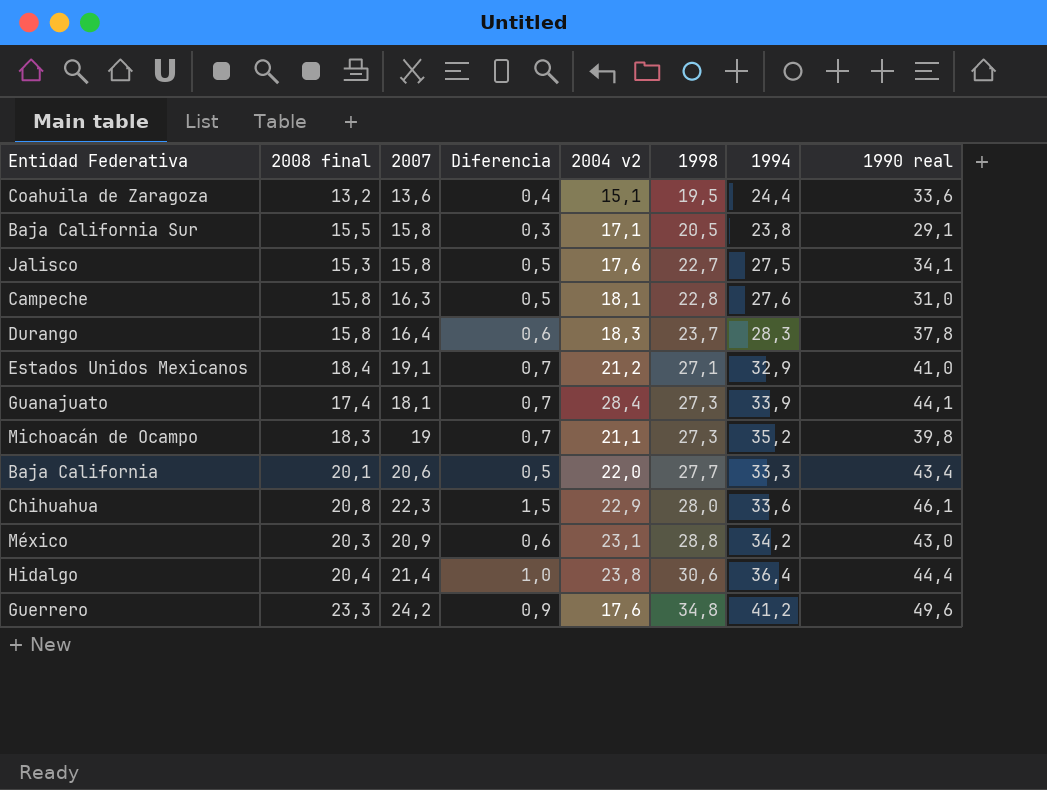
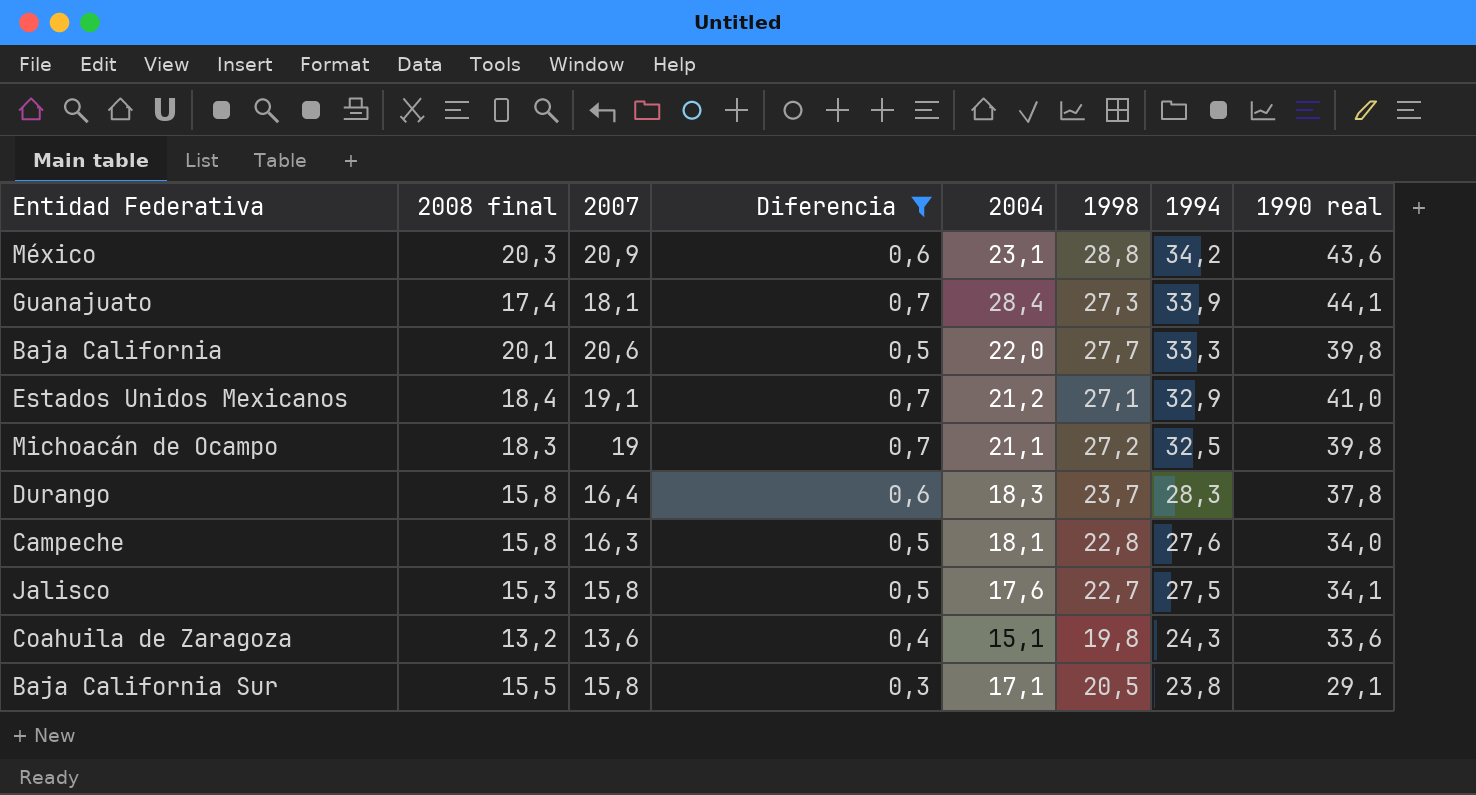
filter: none -> Diferencia <= 0,7
row order: 1998 ascending -> 1994 descending
column name: 2004 v2 -> 2004
México | 1990 real: 43,0 -> 43,6
Baja California | 1990 real: 43,4 -> 39,8
Michoacán de Ocampo | 1998: 27,3 -> 27,2
Michoacán de Ocampo | 1994: 35,2 -> 32,5
Campeche | 1990 real: 31,0 -> 34,0
Coahuila de Zaragoza | 1998: 19,5 -> 19,8
Coahuila de Zaragoza | 1994: 24,4 -> 24,3

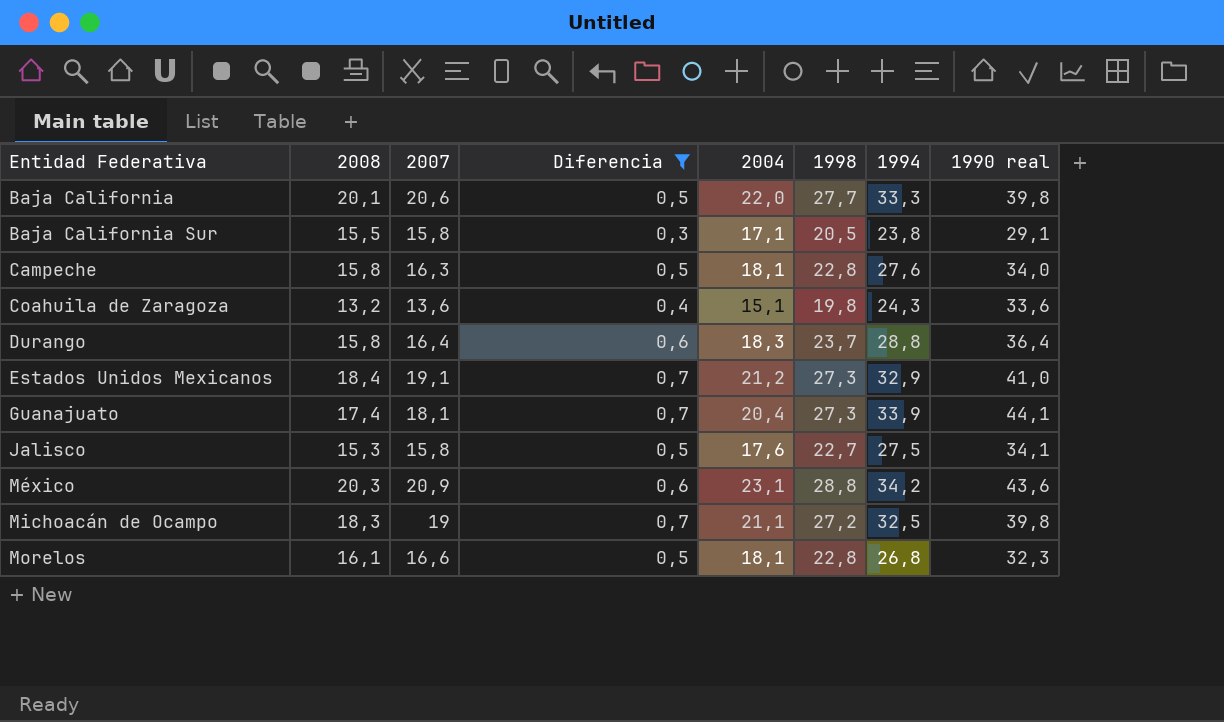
row order: 1994 descending -> Entidad Federativa ascending
column name: 2008 final -> 2008
Durango | 1994: 28,3 -> 28,8
Durango | 1990 real: 37,8 -> 36,4
Estados Unidos Mexicanos | 1998: 27,1 -> 27,3
Guanajuato | 2004: 28,4 -> 20,4
row Morelos: none -> 16,1 | 16,6 | 0,5 | 18,1 | 22,8 | 26,8 | 32,3

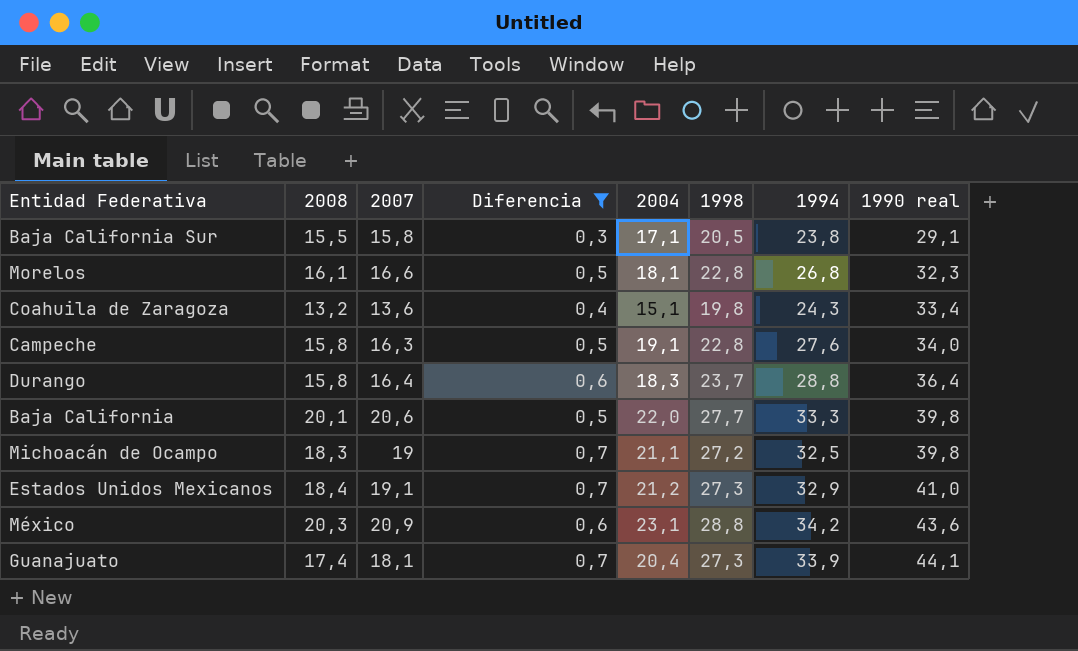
row order: Entidad Federativa ascending -> 1990 real ascending
row Jalisco: 15,3 | 15,8 | 0,5 | 17,6 | 22,7 | 27,5 | 34,1 -> none
Coahuila de Zaragoza | 1990 real: 33,6 -> 33,4
Campeche | 2004: 18,1 -> 19,1

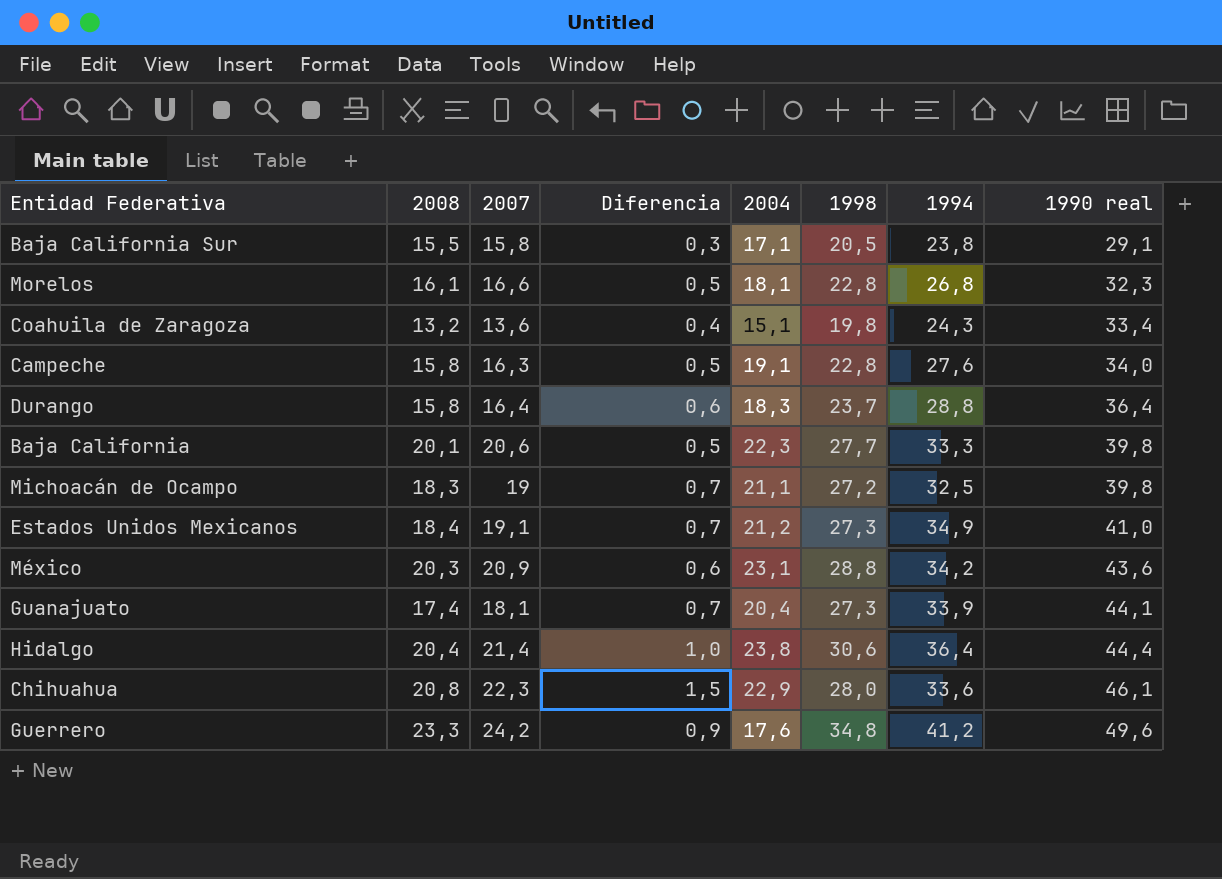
filter: Diferencia <= 0,7 -> none
Baja California | 2004: 22,0 -> 22,3
Estados Unidos Mexicanos | 1994: 32,9 -> 34,9

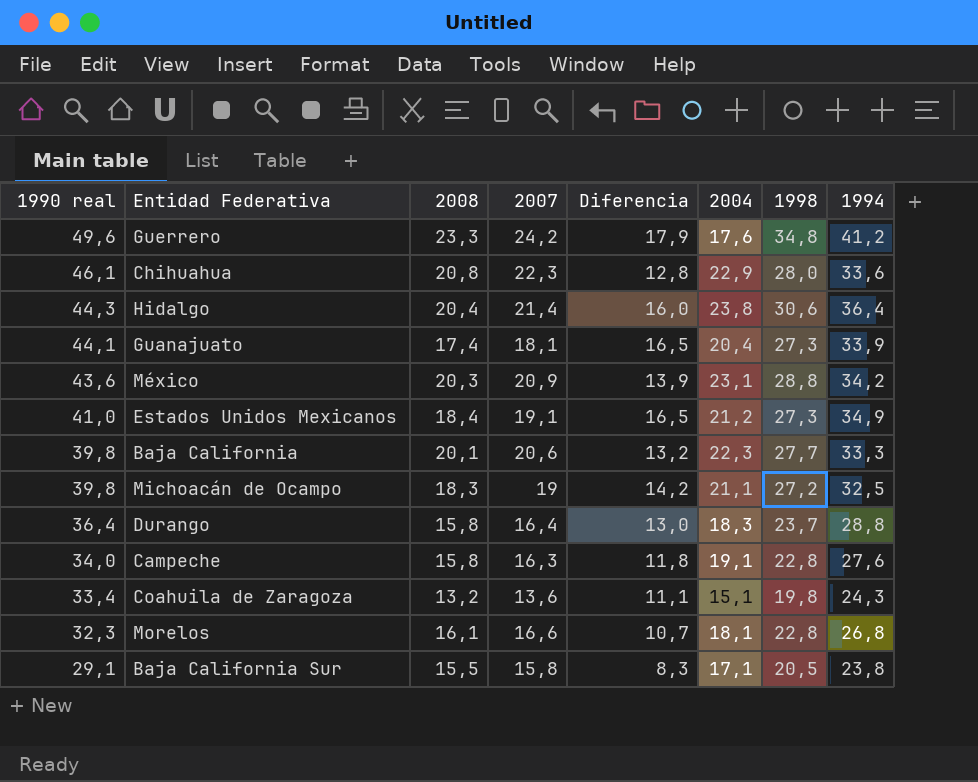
row order: 1990 real ascending -> 1990 real descending
column 1990 real | position: 8 -> 1
column Diferencia | formula: [2007] - [2008] -> [1994] - [2008]
Hidalgo | 1990 real: 44,4 -> 44,3

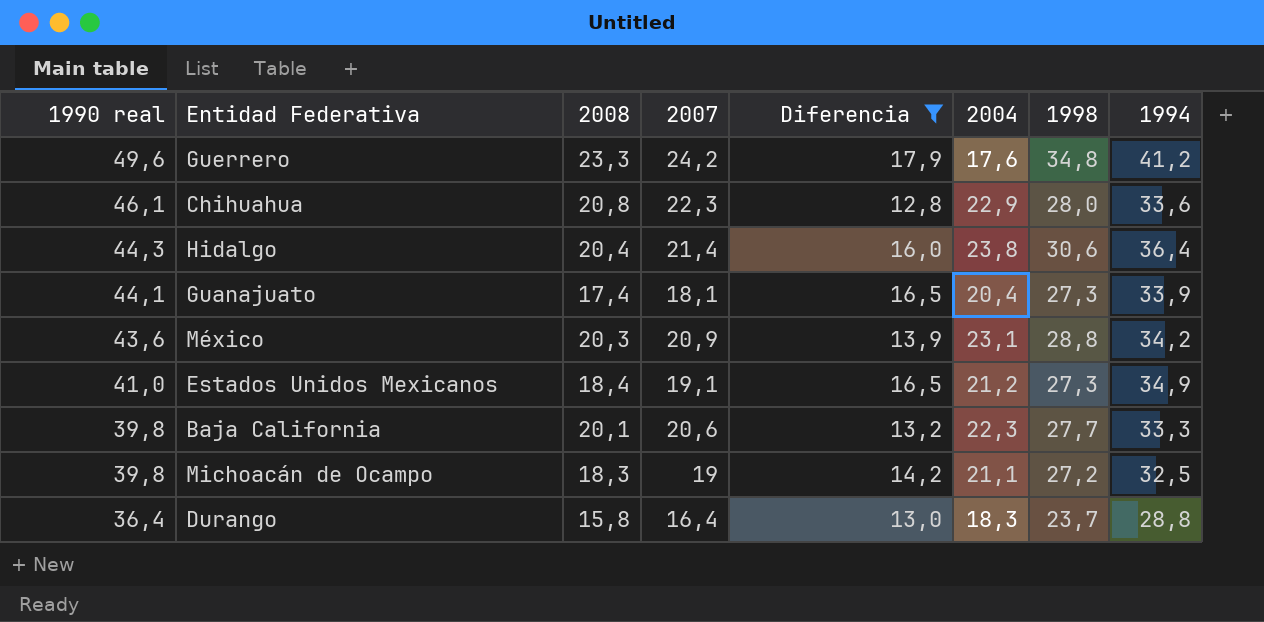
filter: none -> Diferencia >= 12,8

